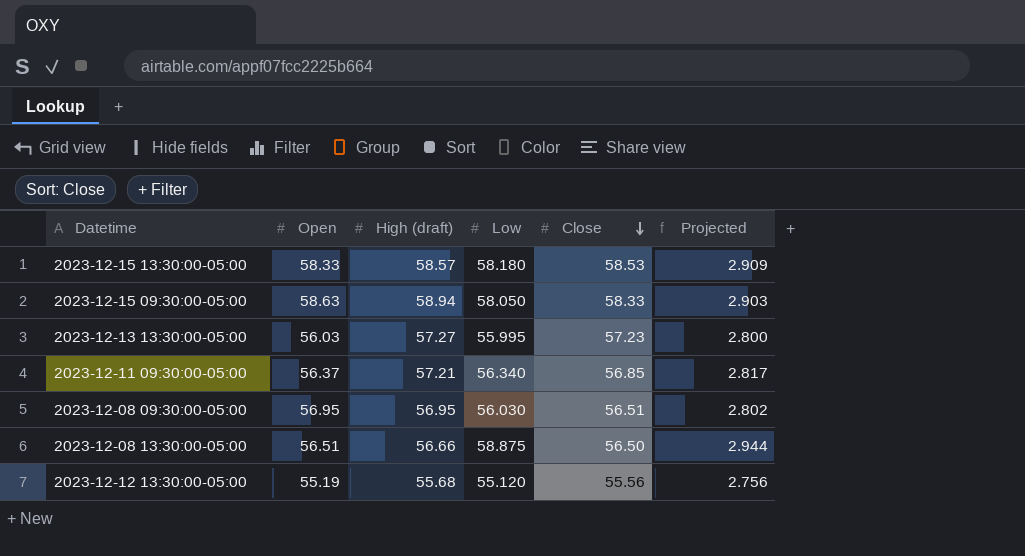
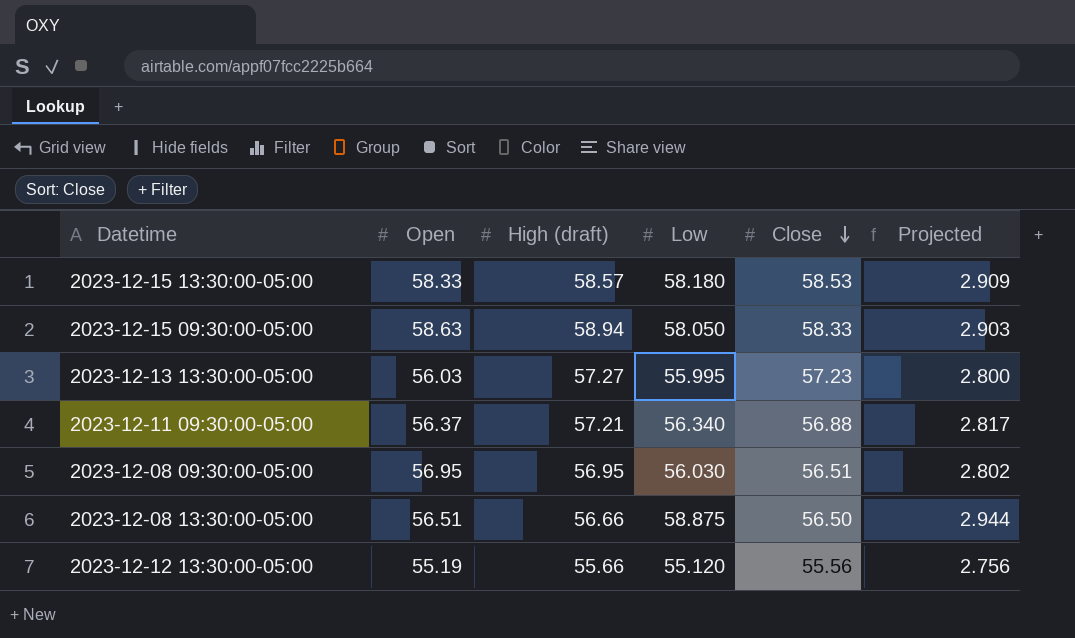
2023-12-11 09:30:00-05:00 | Close: 56.85 -> 56.88
2023-12-12 13:30:00-05:00 | High (draft): 55.68 -> 55.66

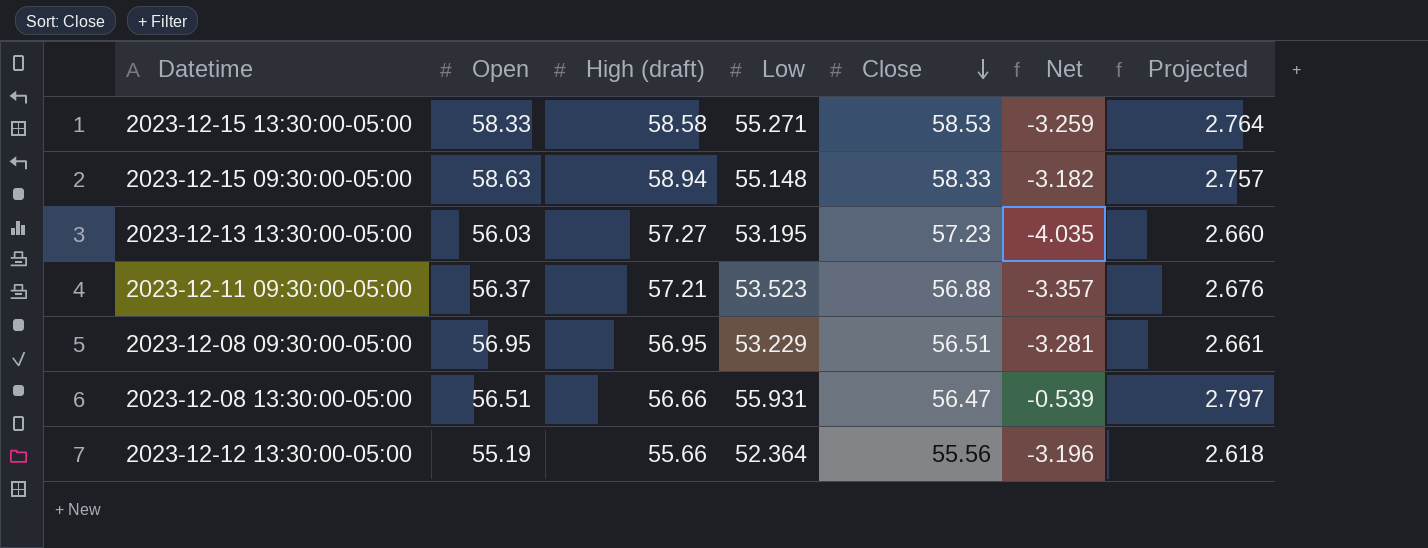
column Net | formula: none -> [Low] - [Close]
2023-12-15 13:30:00-05:00 | High (draft): 58.57 -> 58.58
2023-12-15 13:30:00-05:00 | Low: 58.180 -> 55.271
2023-12-15 13:30:00-05:00 | Projected: 2.909 -> 2.764
2023-12-15 09:30:00-05:00 | Low: 58.050 -> 55.148
2023-12-15 09:30:00-05:00 | Projected: 2.903 -> 2.757
2023-12-13 13:30:00-05:00 | Low: 55.995 -> 53.195
2023-12-13 13:30:00-05:00 | Projected: 2.800 -> 2.660
2023-12-11 09:30:00-05:00 | Low: 56.340 -> 53.523
2023-12-11 09:30:00-05:00 | Projected: 2.817 -> 2.676
2023-12-08 09:30:00-05:00 | Low: 56.030 -> 53.229
2023-12-08 09:30:00-05:00 | Projected: 2.802 -> 2.661
2023-12-08 13:30:00-05:00 | Low: 58.875 -> 55.931
2023-12-08 13:30:00-05:00 | Close: 56.50 -> 56.47
2023-12-08 13:30:00-05:00 | Projected: 2.944 -> 2.797
2023-12-12 13:30:00-05:00 | Low: 55.120 -> 52.364
2023-12-12 13:30:00-05:00 | Projected: 2.756 -> 2.618

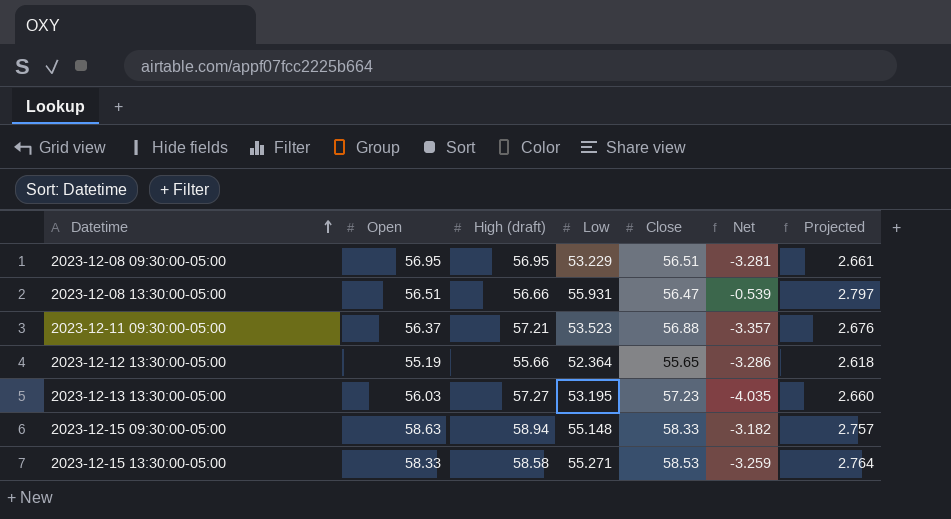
row order: Close descending -> Datetime ascending
2023-12-12 13:30:00-05:00 | Close: 55.56 -> 55.65
2023-12-12 13:30:00-05:00 | Net: -3.196 -> -3.286

